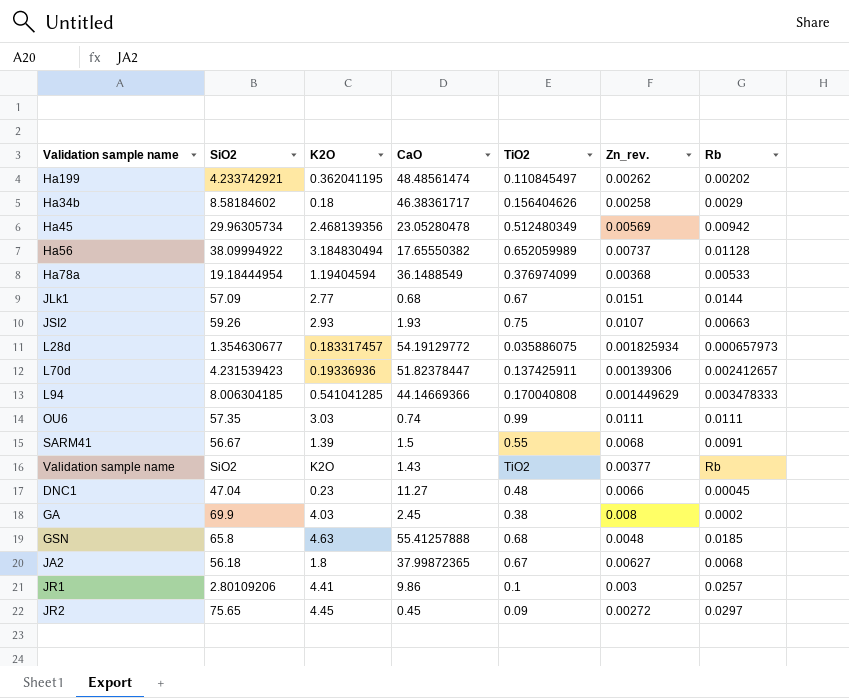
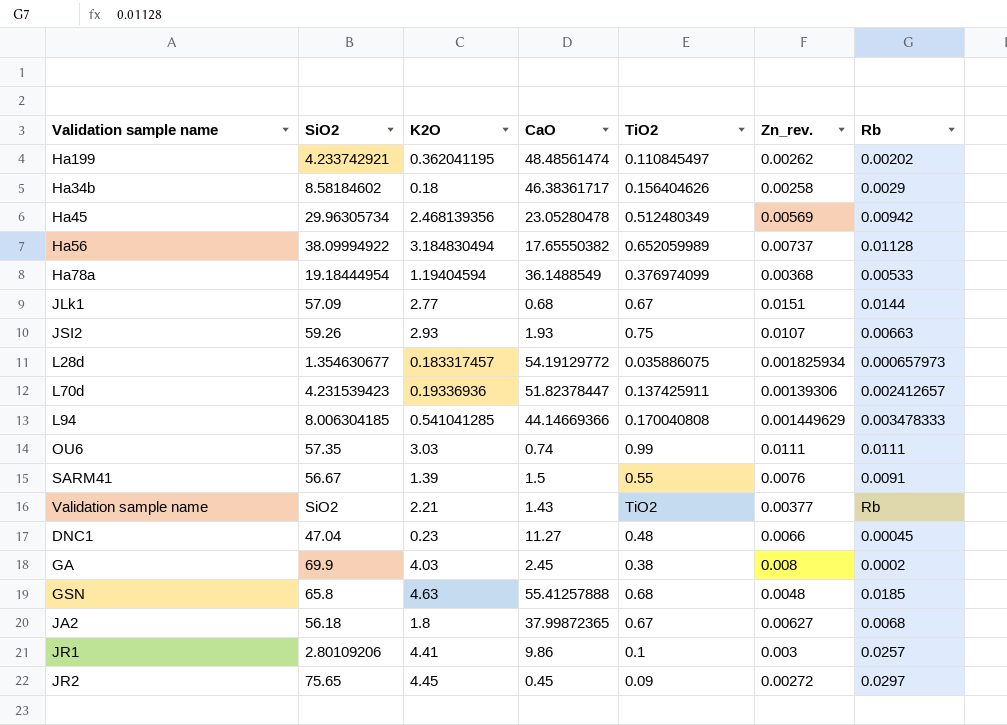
SARM41 | Zn_rev.: 0.0068 -> 0.0076
Validation sample name | K2O: K2O -> 2.21

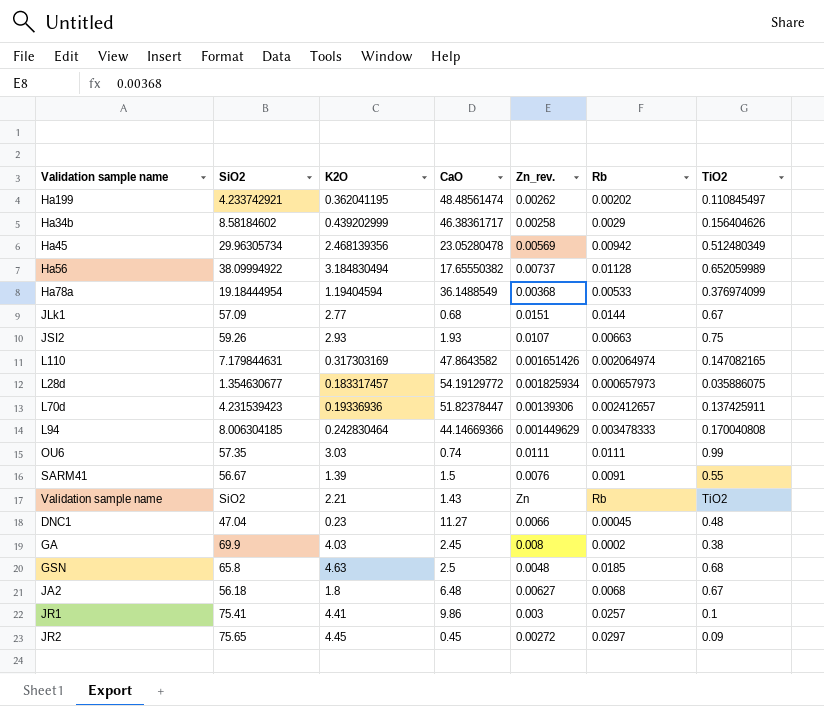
column TiO2 | position: 5 -> 7
Ha34b | K2O: 0.18 -> 0.439202999
row L110: none -> 7.179844631 | 0.317303169 | 47.8643582 | 0.001651426 | 0.002064974 | 0.147082165
L94 | K2O: 0.541041285 -> 0.242830464
Validation sample name | Zn_rev.: 0.00377 -> Zn
GSN | CaO: 55.41257888 -> 2.5
JA2 | CaO: 37.99872365 -> 6.48
JR1 | SiO2: 2.80109206 -> 75.41

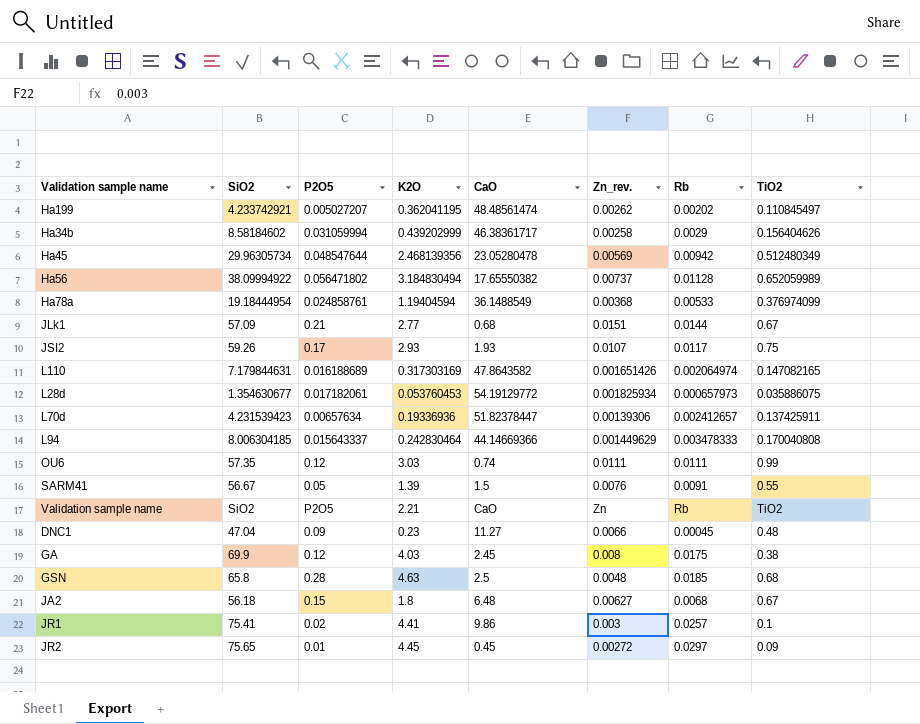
column P2O5 | position: none -> 3
JSI2 | Rb: 0.00663 -> 0.0117
L28d | K2O: 0.183317457 -> 0.053760453
Validation sample name | CaO: 1.43 -> CaO
GA | Rb: 0.0002 -> 0.0175

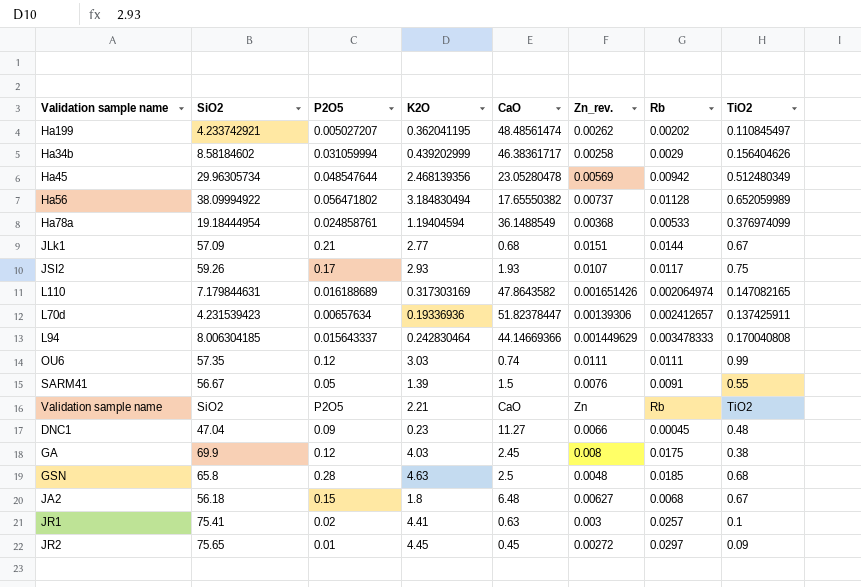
row L28d: 1.354630677 | 0.017182061 | 0.053760453 | 54.19129772 | 0.001825934 | 0.000657973 | 0.035886075 -> none
JR1 | CaO: 9.86 -> 0.63

